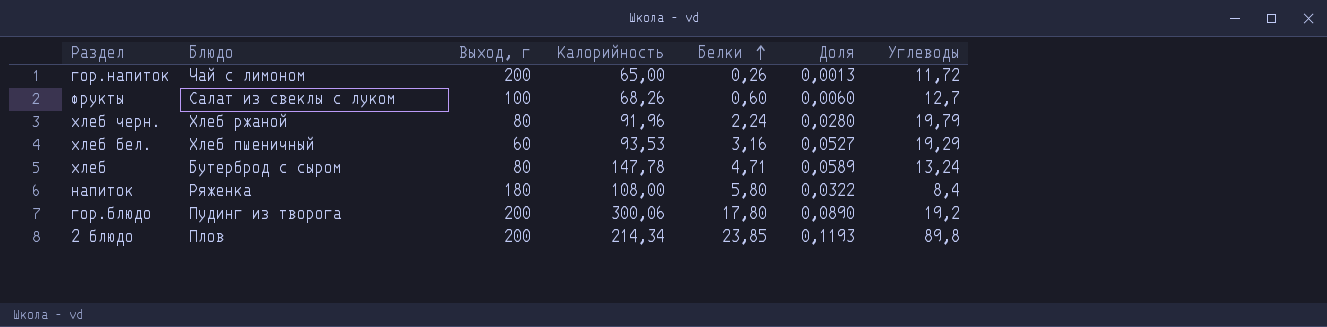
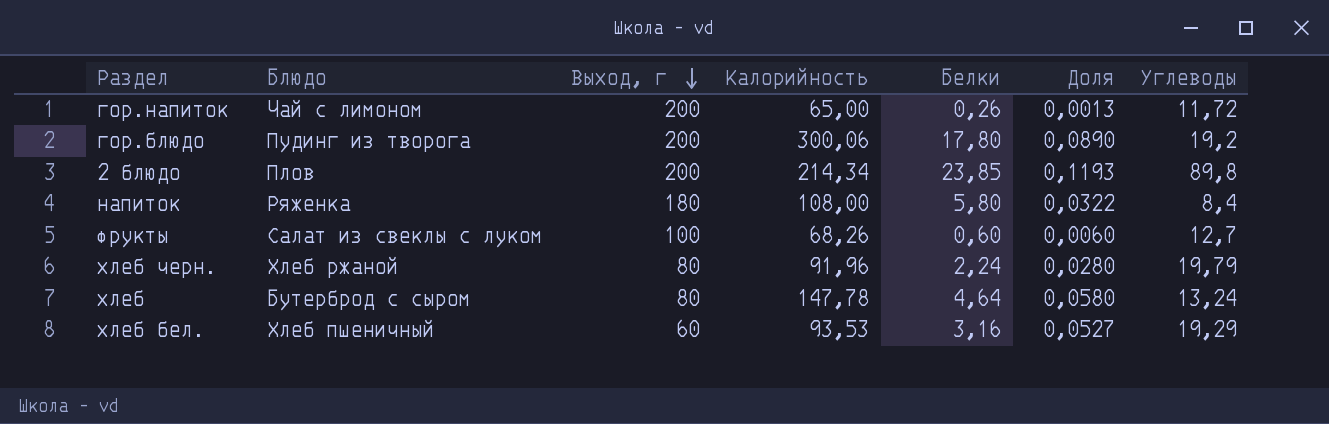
row order: Белки ascending -> Выход, г descending
хлеб | Белки: 4,71 -> 4,64
хлеб | Доля: 0,0589 -> 0,0580

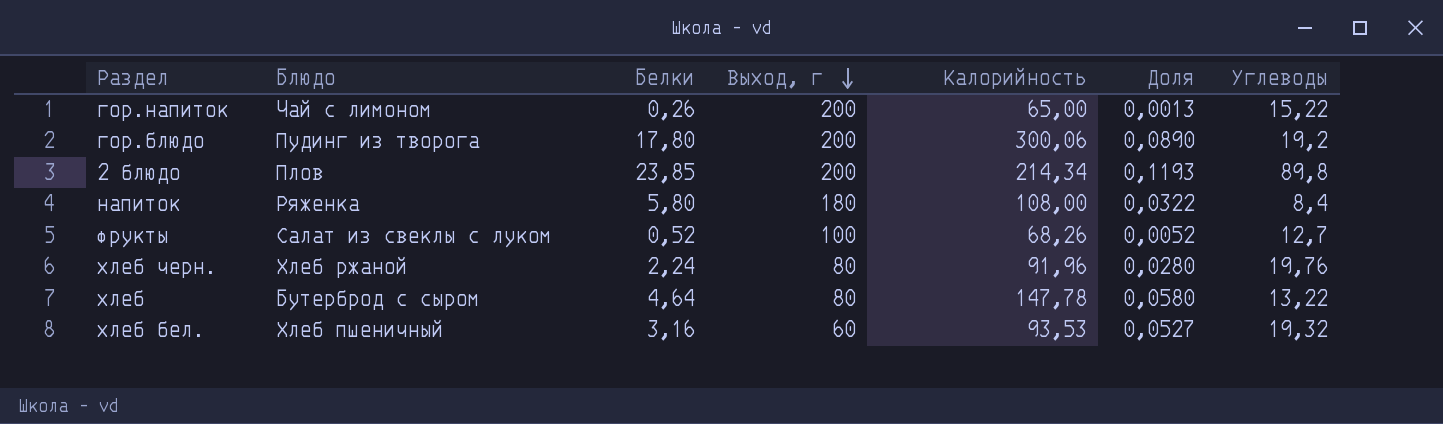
column Белки | position: 5 -> 3
гор.напиток | Углеводы: 11,72 -> 15,22
фрукты | Белки: 0,60 -> 0,52
фрукты | Доля: 0,0060 -> 0,0052
хлеб черн. | Углеводы: 19,79 -> 19,76
хлеб | Углеводы: 13,24 -> 13,22
хлеб бел. | Углеводы: 19,29 -> 19,32

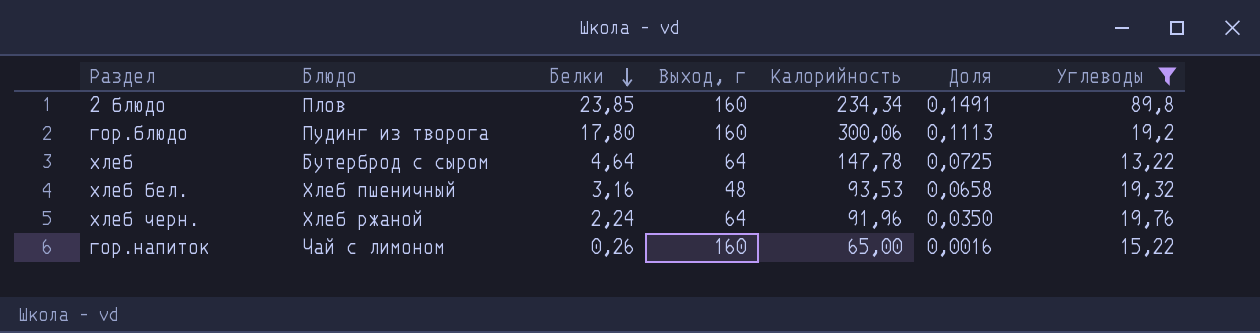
filter: none -> Углеводы >= 13,22
row order: Выход, г descending -> Белки descending
2 блюдо | Выход, г: 200 -> 160
2 блюдо | Калорийность: 214,34 -> 234,34
2 блюдо | Доля: 0,1193 -> 0,1491
гор.блюдо | Выход, г: 200 -> 160
гор.блюдо | Доля: 0,0890 -> 0,1113
хлеб | Выход, г: 80 -> 64
хлеб | Доля: 0,0580 -> 0,0725
хлеб бел. | Выход, г: 60 -> 48
хлеб бел. | Доля: 0,0527 -> 0,0658
хлеб черн. | Выход, г: 80 -> 64
хлеб черн. | Доля: 0,0280 -> 0,0350
гор.напиток | Выход, г: 200 -> 160
гор.напиток | Доля: 0,0013 -> 0,0016

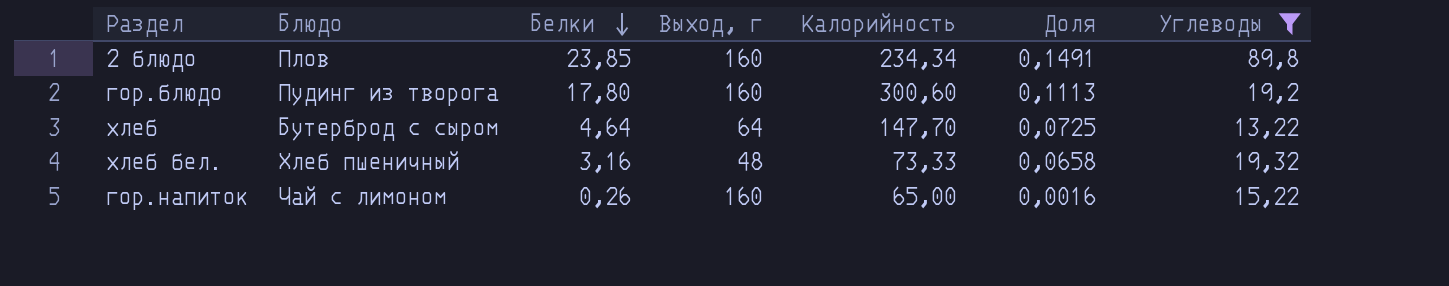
row хлеб черн.: Хлеб ржаной | 2,24 | 64 | 91,96 | 0,0350 | 19,76 -> none
гор.блюдо | Калорийность: 300,06 -> 300,60
хлеб | Калорийность: 147,78 -> 147,70
хлеб бел. | Калорийность: 93,53 -> 73,33

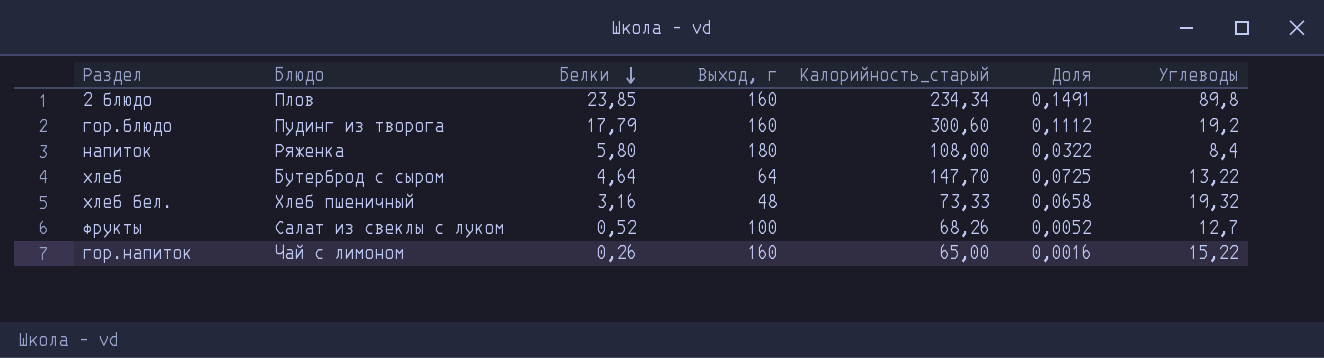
filter: Углеводы >= 13,22 -> none
column name: Калорийность -> Калорийность_старый
гор.блюдо | Белки: 17,80 -> 17,79
гор.блюдо | Доля: 0,1113 -> 0,1112

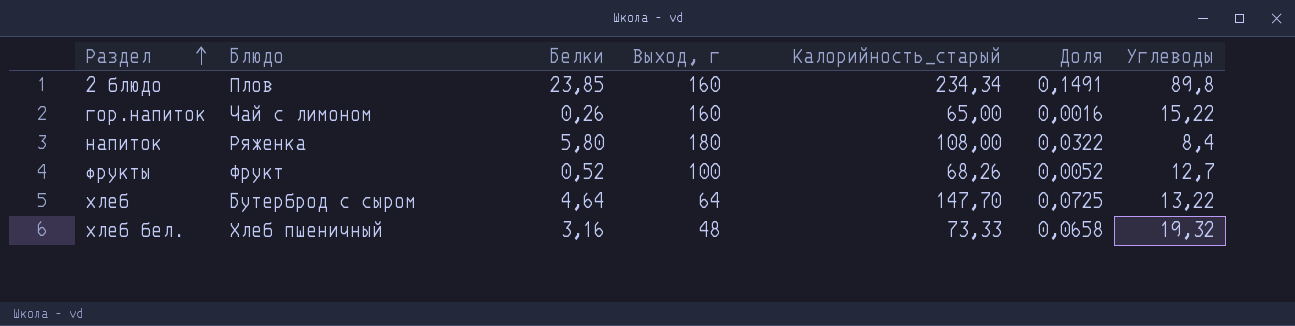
row order: Белки descending -> Раздел ascending
row гор.блюдо: Пудинг из творога | 17,79 | 160 | 300,60 | 0,1112 | 19,2 -> none
фрукты | Блюдо: Салат из свеклы с луком -> Фрукт

